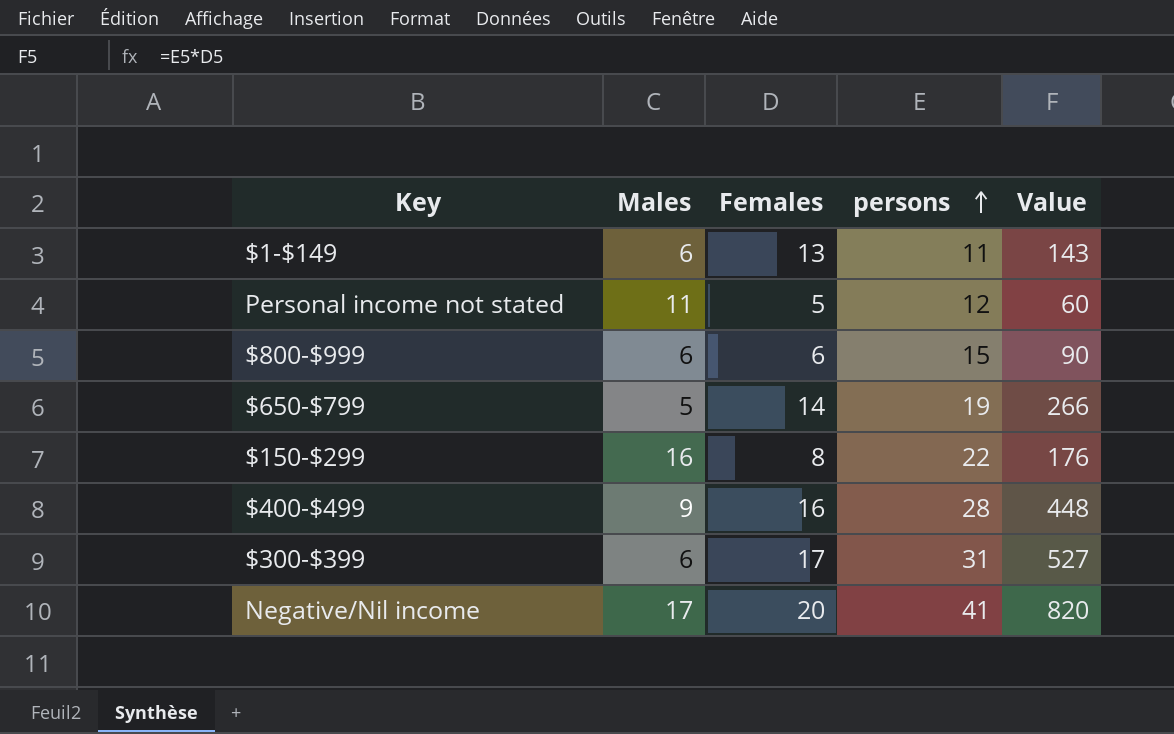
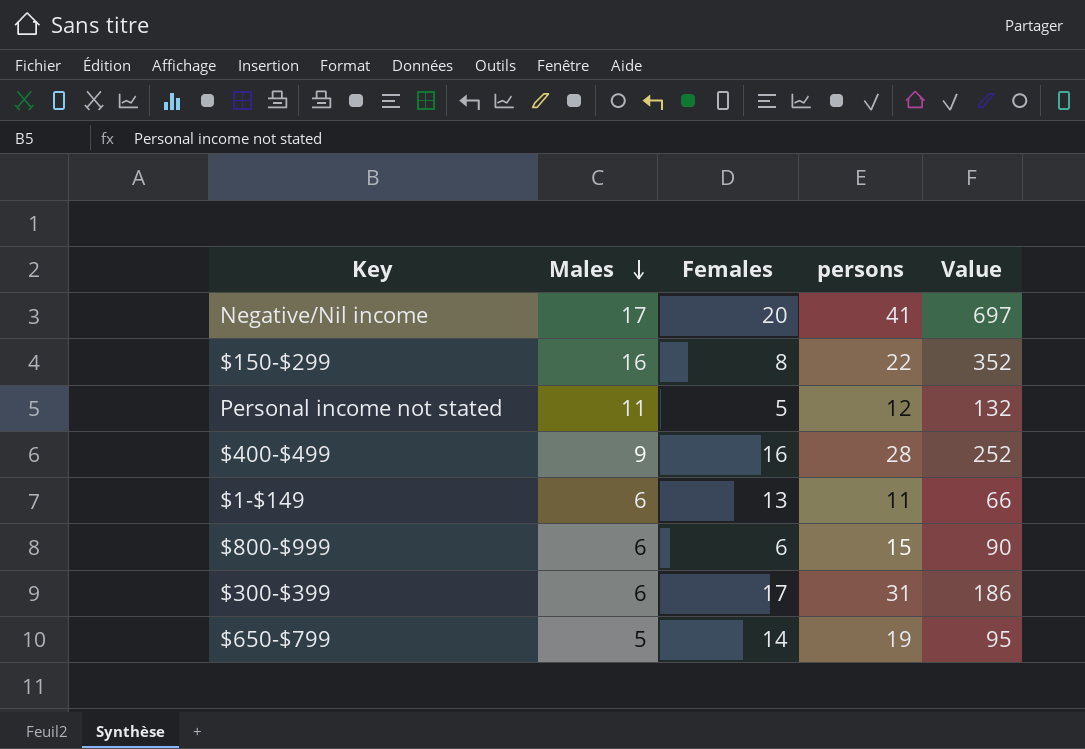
row order: persons ascending -> Males descending
column Value | formula: [Females] * [persons] -> [Males] * [persons]

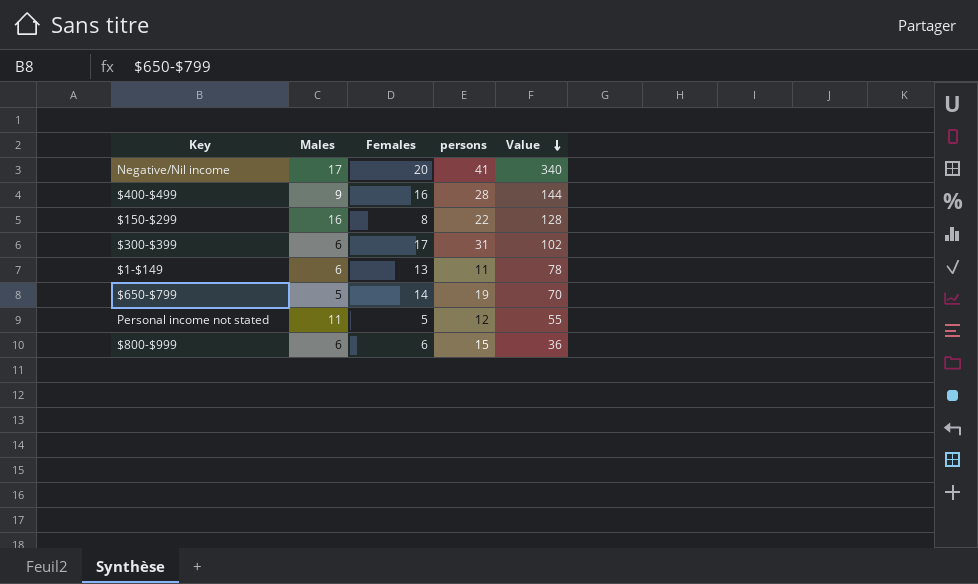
row order: Males descending -> Value descending
column Value | formula: [Males] * [persons] -> [Males] * [Females]

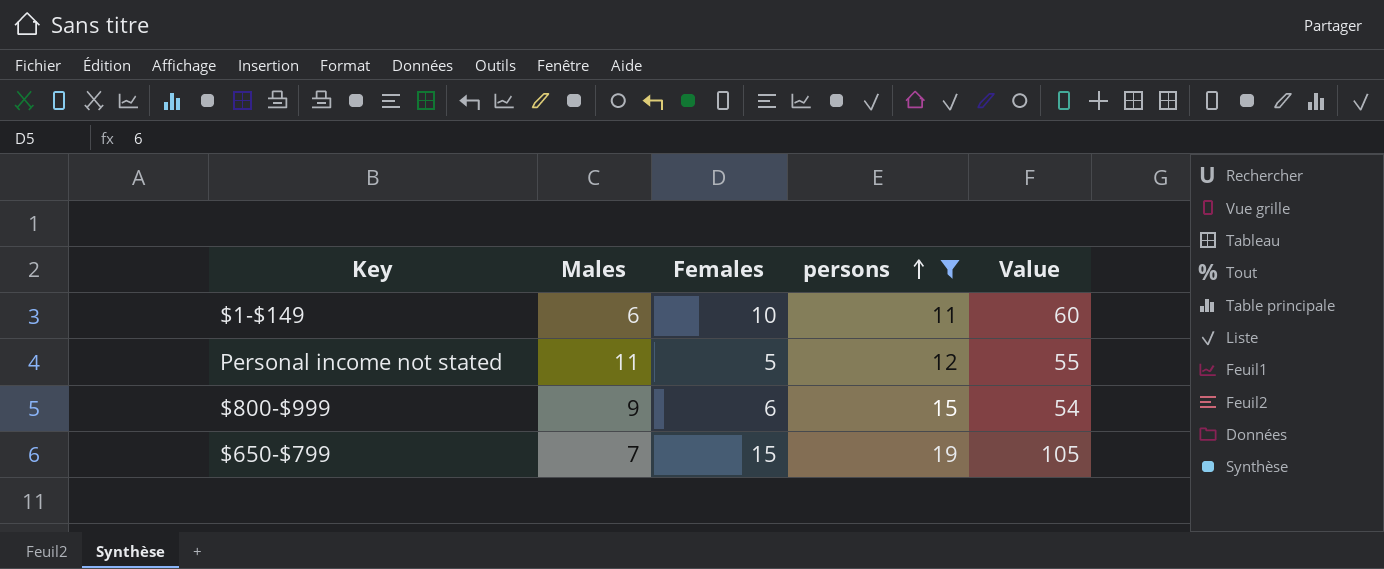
filter: none -> persons <= 19
row order: Value descending -> persons ascending
$1-$149 | Females: 13 -> 10
$1-$149 | Value: 78 -> 60
$800-$999 | Males: 6 -> 9
$800-$999 | Value: 36 -> 54
$650-$799 | Males: 5 -> 7
$650-$799 | Females: 14 -> 15
$650-$799 | Value: 70 -> 105

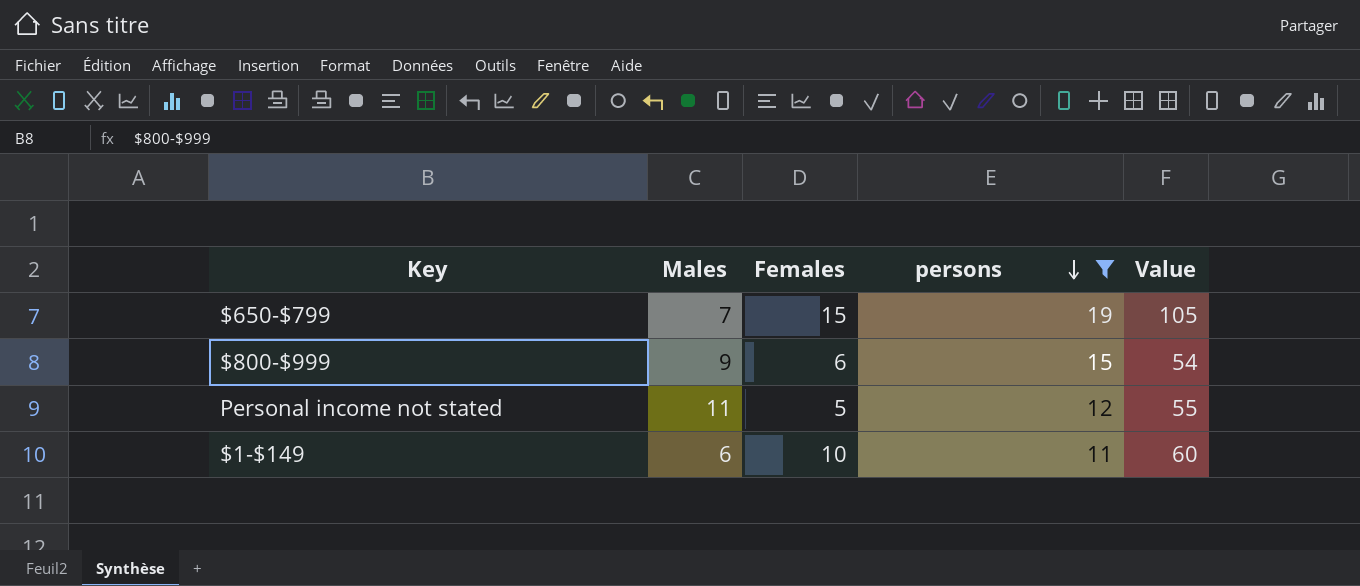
row order: persons ascending -> persons descending

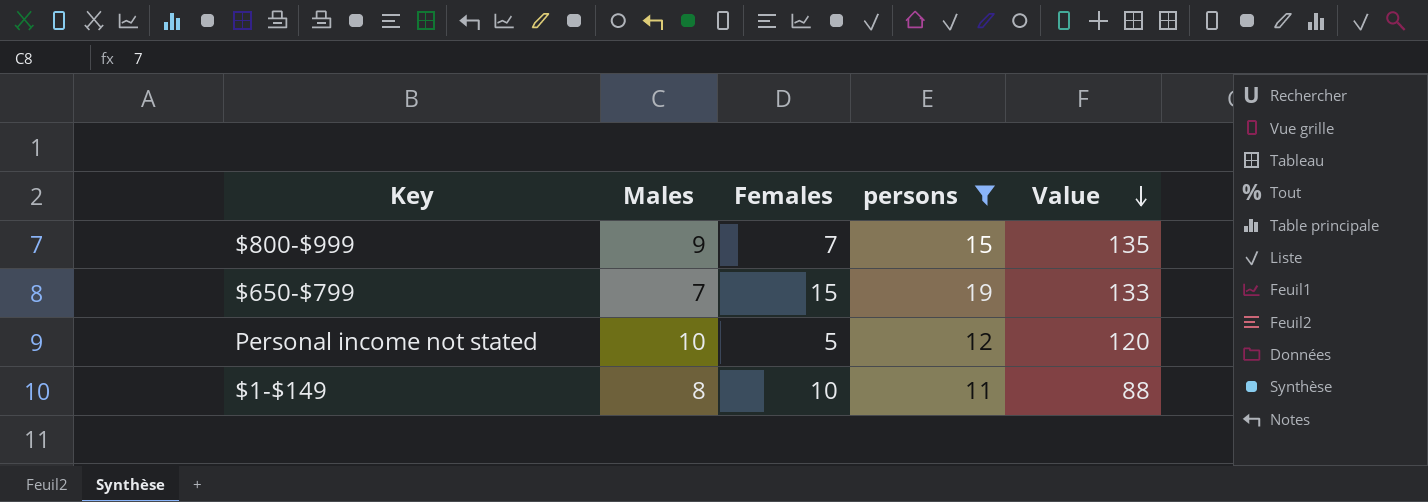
row order: persons descending -> Value descending
column Value | formula: [Males] * [Females] -> [Males] * [persons]
$800-$999 | Females: 6 -> 7
Personal income not stated | Males: 11 -> 10
$1-$149 | Males: 6 -> 8

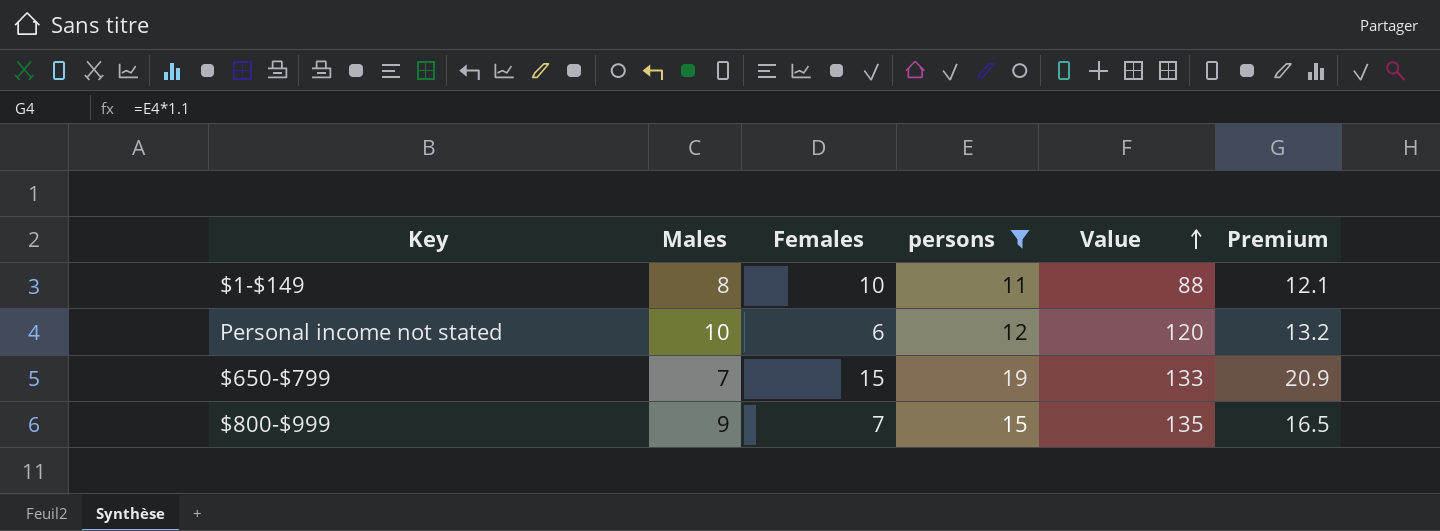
row order: Value descending -> Value ascending
column Premium | formula: none -> [persons] * 1.1
Personal income not stated | Females: 5 -> 6

